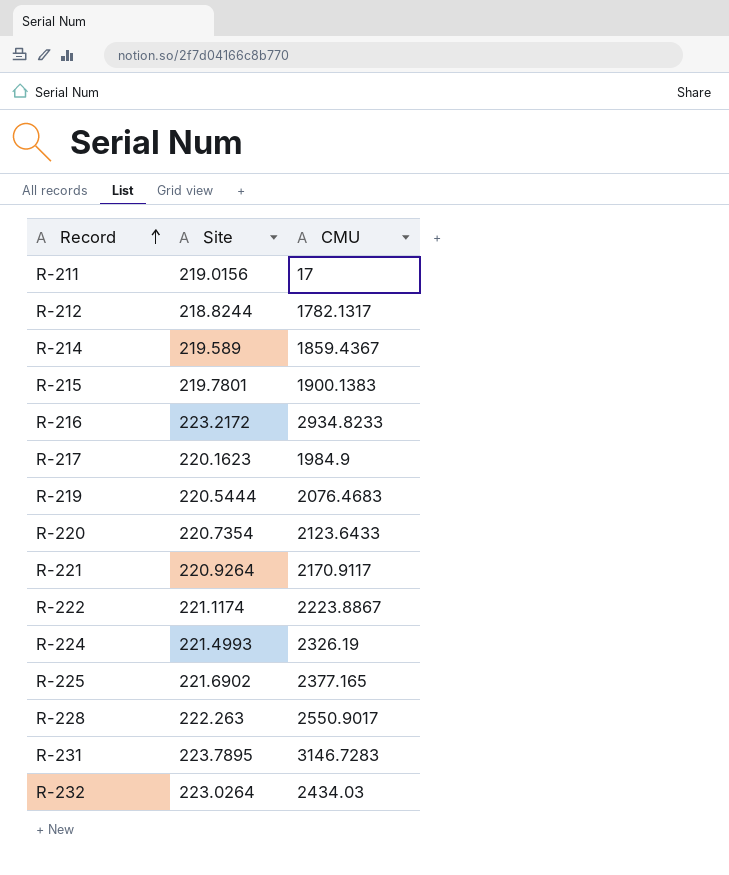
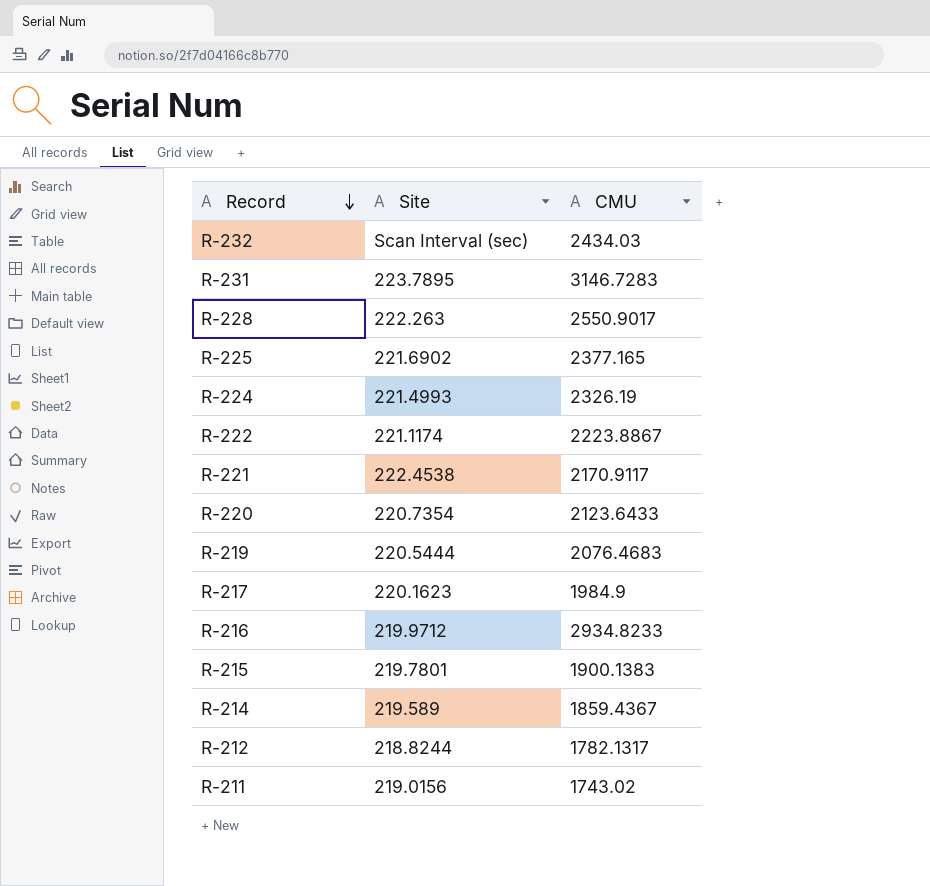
row order: Record ascending -> Record descending
R-232 | Site: 223.0264 -> Scan Interval (sec)
R-221 | Site: 220.9264 -> 222.4538
R-216 | Site: 223.2172 -> 219.9712
R-211 | CMU: 17 -> 1743.02

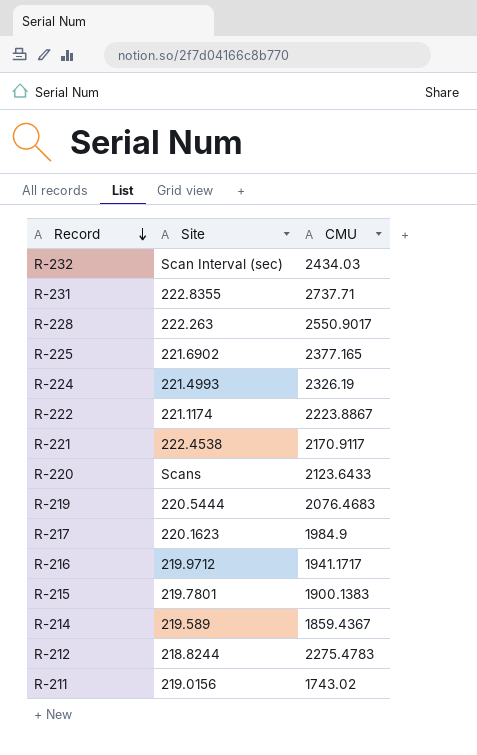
R-231 | Site: 223.7895 -> 222.8355
R-231 | CMU: 3146.7283 -> 2737.71
R-220 | Site: 220.7354 -> Scans
R-216 | CMU: 2934.8233 -> 1941.1717
R-212 | CMU: 1782.1317 -> 2275.4783

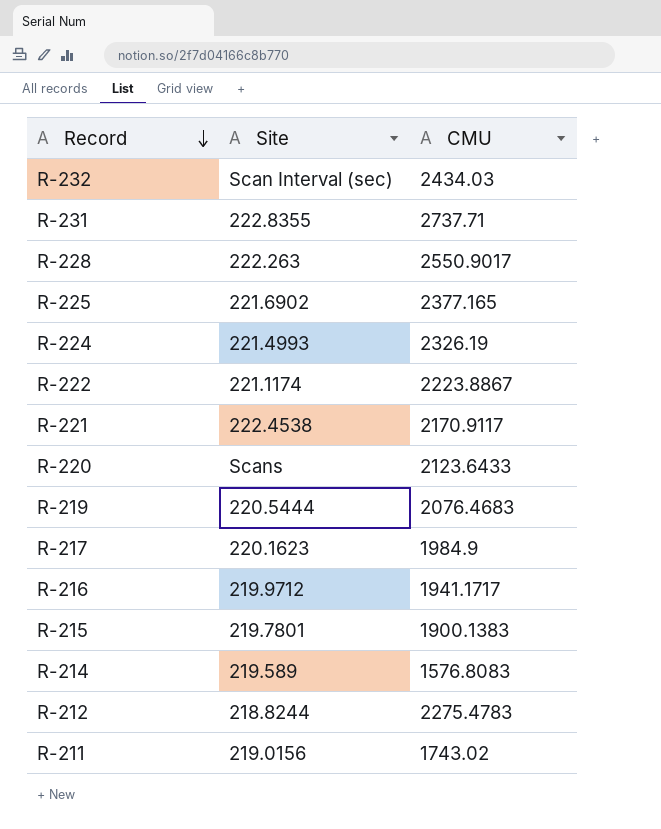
R-214 | CMU: 1859.4367 -> 1576.8083

